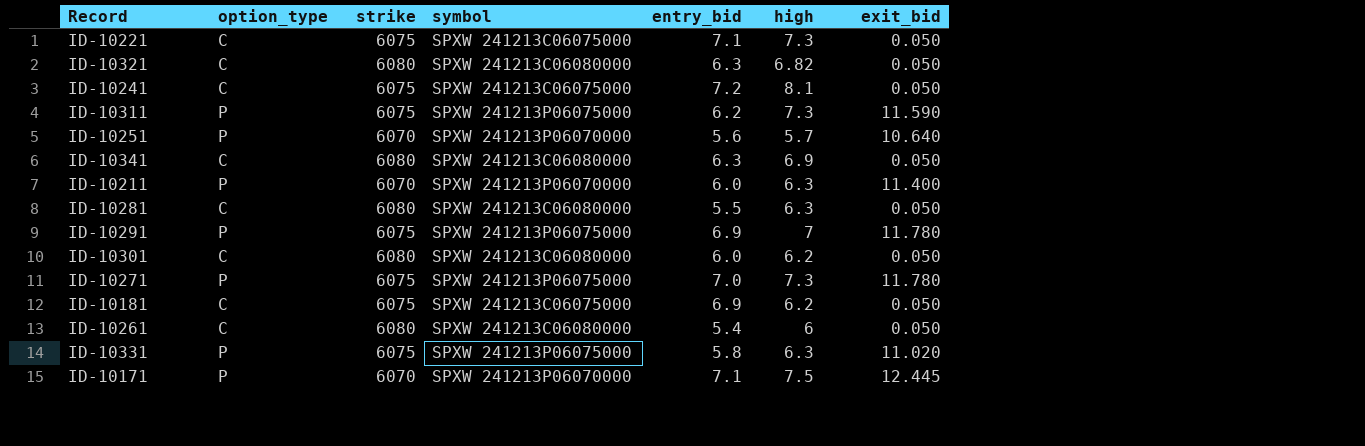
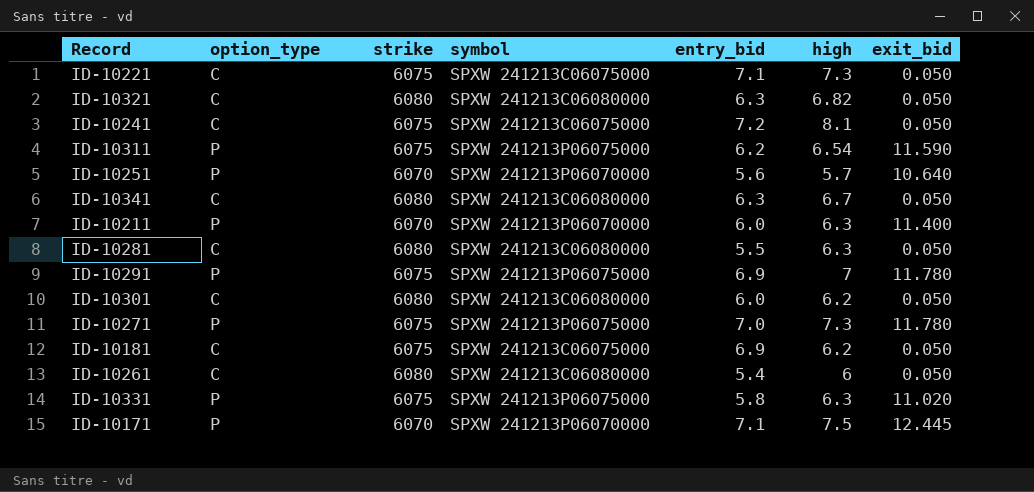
ID-10311 | high: 7.3 -> 6.54
ID-10341 | high: 6.9 -> 6.7

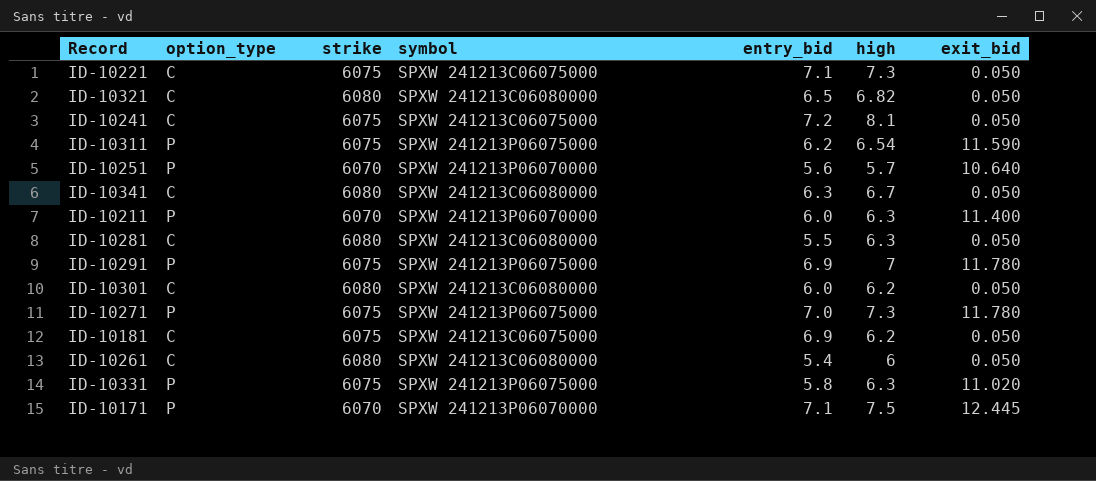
ID-10321 | entry_bid: 6.3 -> 6.5

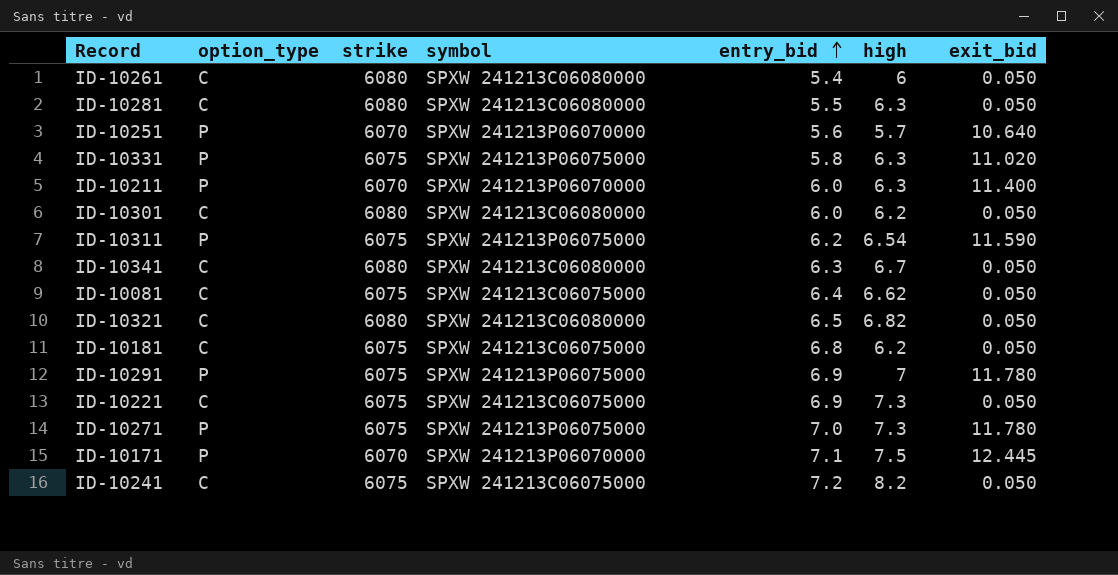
row order: none -> entry_bid ascending
row ID-10081: none -> C | 6075 | SPXW 241213C06075000 | 6.4 | 6.62 | 0.050
ID-10181 | entry_bid: 6.9 -> 6.8
ID-10221 | entry_bid: 7.1 -> 6.9
ID-10241 | high: 8.1 -> 8.2

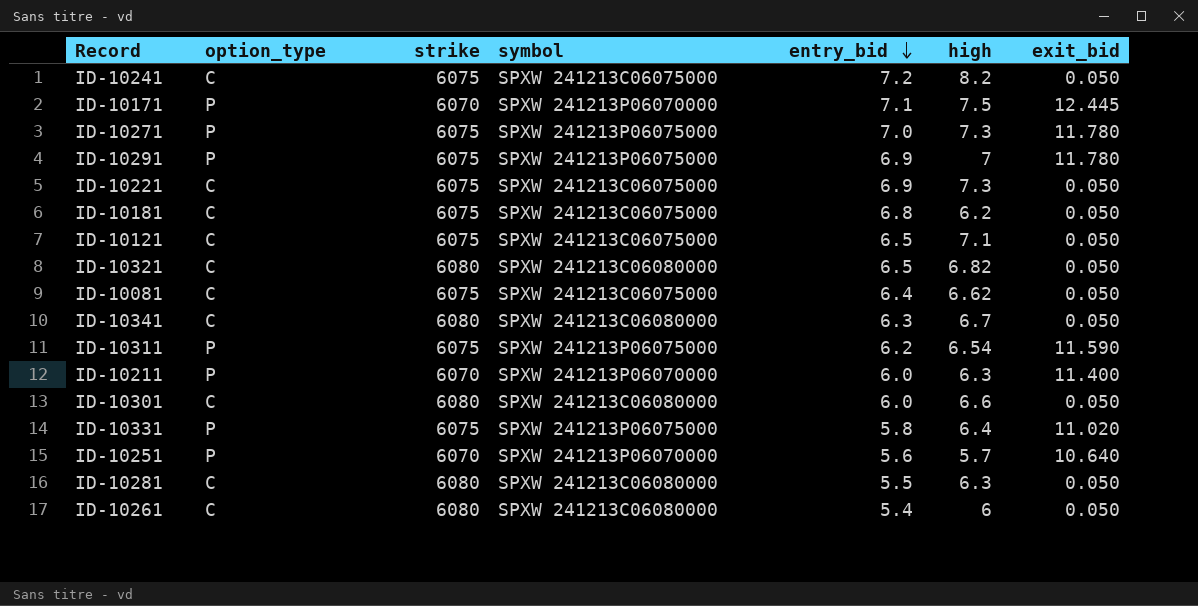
row order: entry_bid ascending -> entry_bid descending
row ID-10121: none -> C | 6075 | SPXW 241213C06075000 | 6.5 | 7.1 | 0.050
ID-10301 | high: 6.2 -> 6.6
ID-10331 | high: 6.3 -> 6.4

